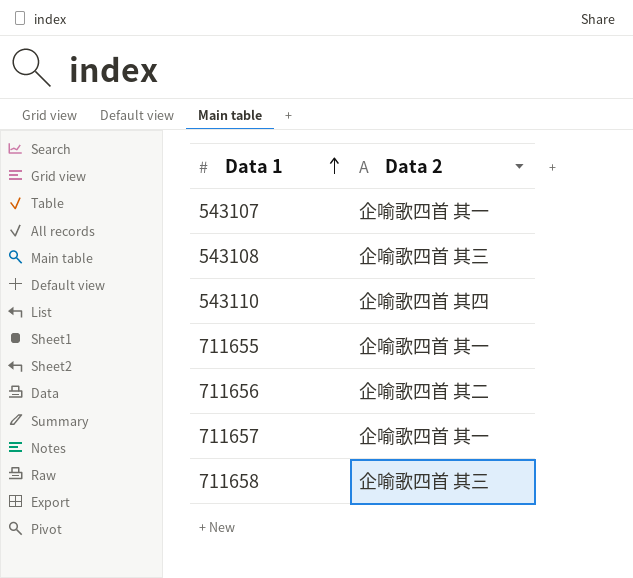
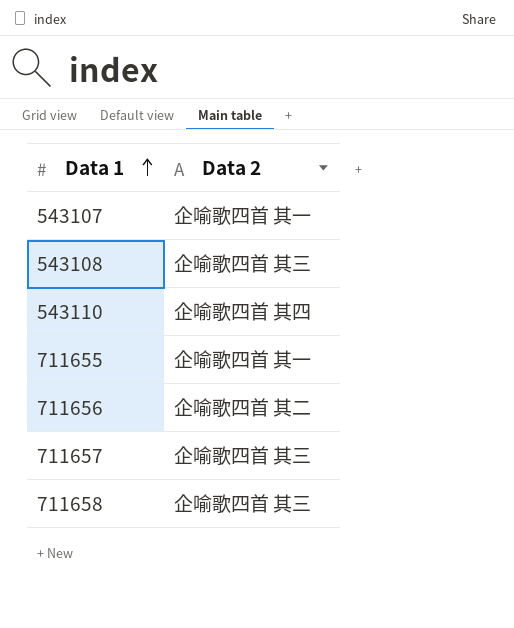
711657 | Data 2: 企喻歌四首 其一 -> 企喻歌四首 其三

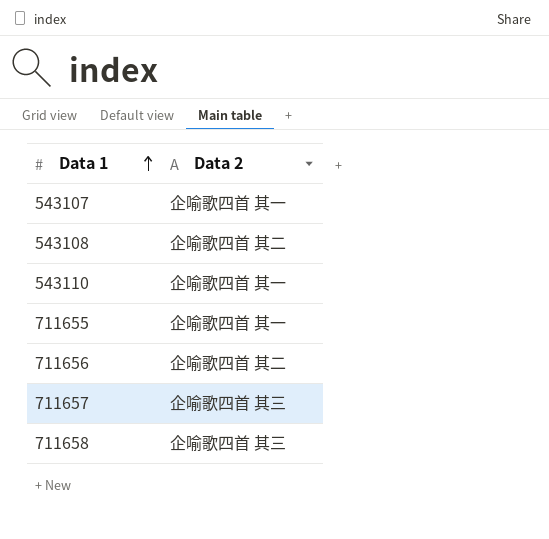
543108 | Data 2: 企喻歌四首 其三 -> 企喻歌四首 其二
543110 | Data 2: 企喻歌四首 其四 -> 企喻歌四首 其一

